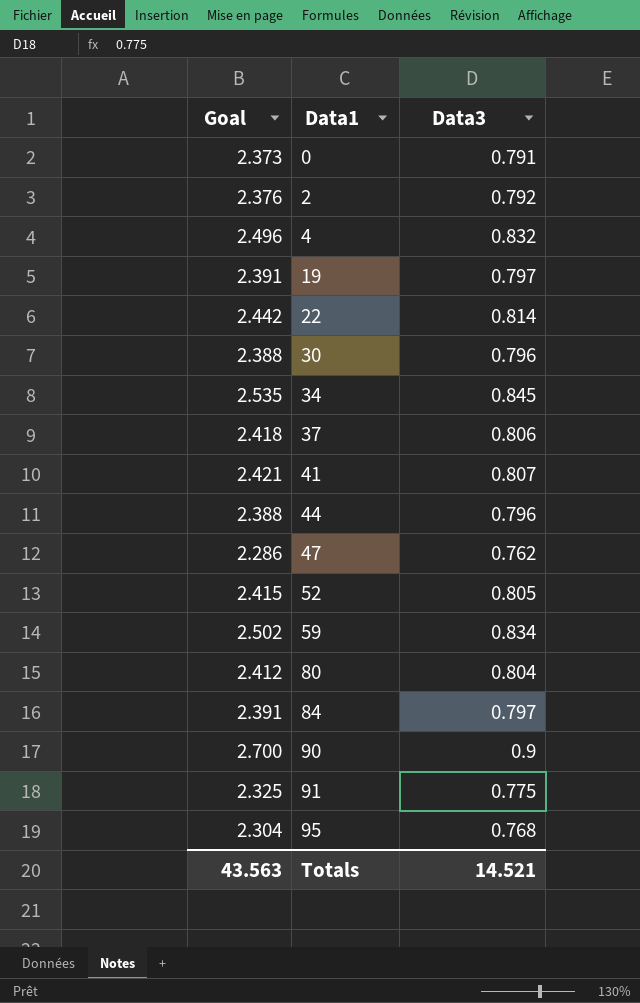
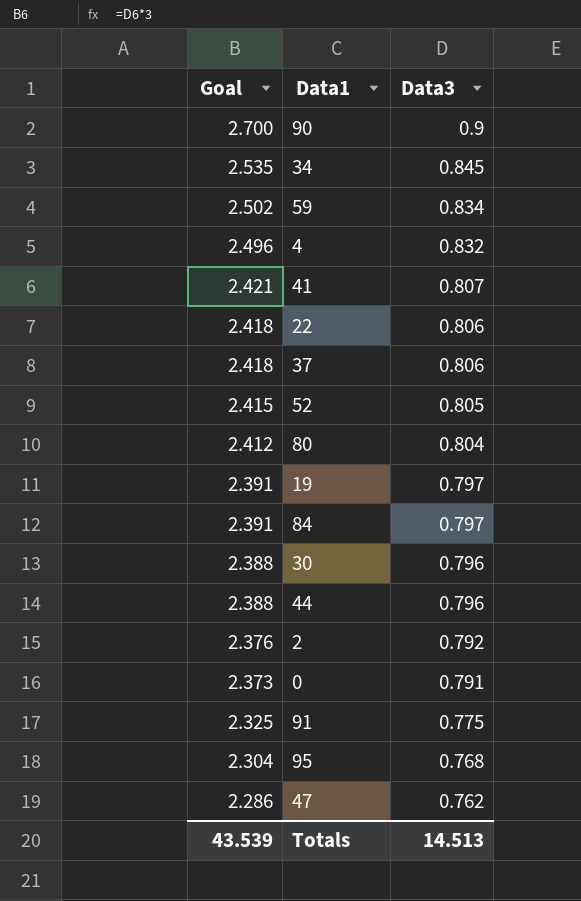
row order: Data1 ascending -> Goal descending
22 | Goal: 2.442 -> 2.418
22 | Data3: 0.814 -> 0.806
Totals | Goal: 43.563 -> 43.539
Totals | Data3: 14.521 -> 14.513

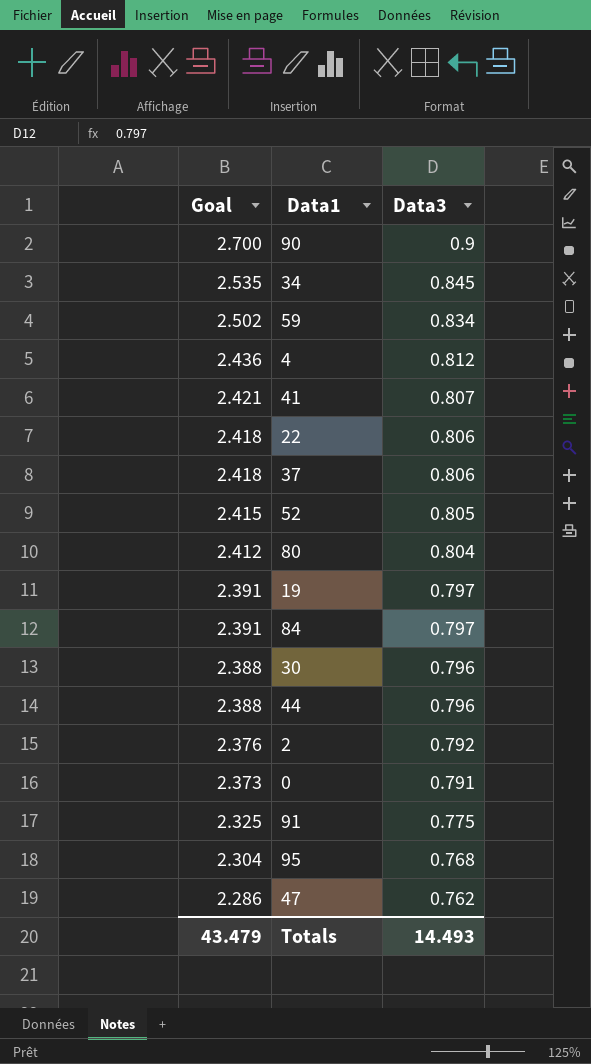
4 | Goal: 2.496 -> 2.436
4 | Data3: 0.832 -> 0.812
Totals | Goal: 43.539 -> 43.479
Totals | Data3: 14.513 -> 14.493

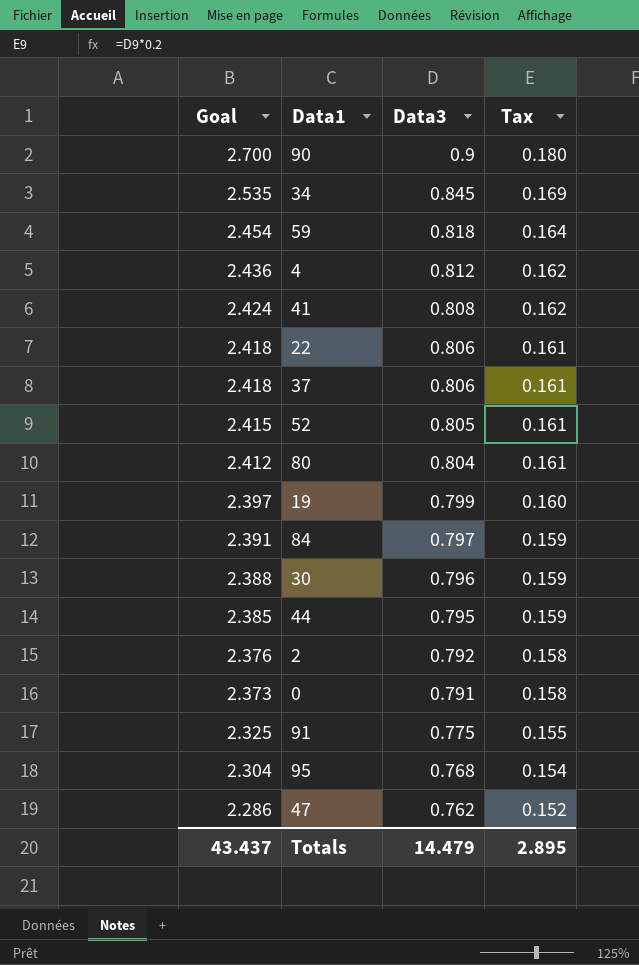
column Tax | formula: none -> [Data3] * 0.2
59 | Goal: 2.502 -> 2.454
59 | Data3: 0.834 -> 0.818
41 | Goal: 2.421 -> 2.424
41 | Data3: 0.807 -> 0.808
19 | Goal: 2.391 -> 2.397
19 | Data3: 0.797 -> 0.799
44 | Goal: 2.388 -> 2.385
44 | Data3: 0.796 -> 0.795
Totals | Goal: 43.479 -> 43.437
Totals | Data3: 14.493 -> 14.479

